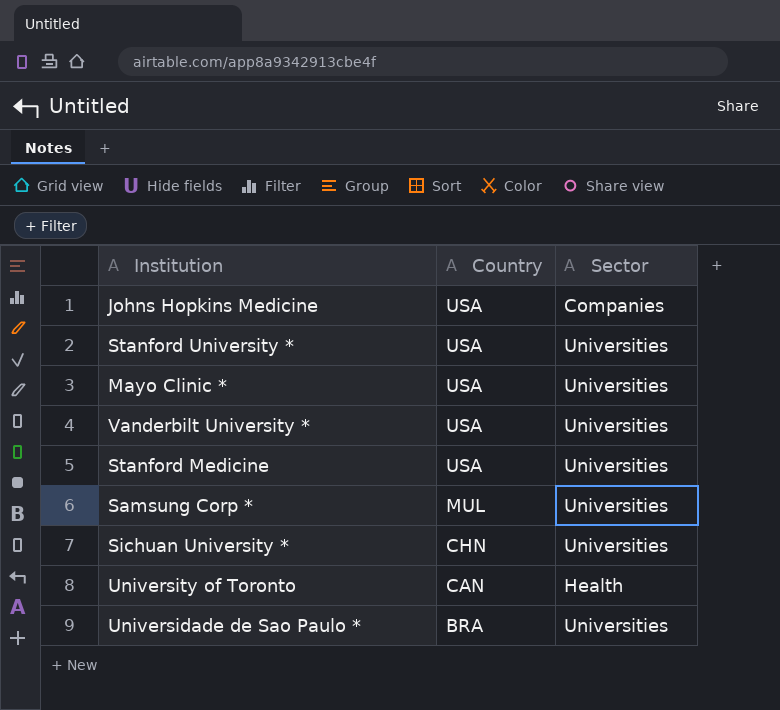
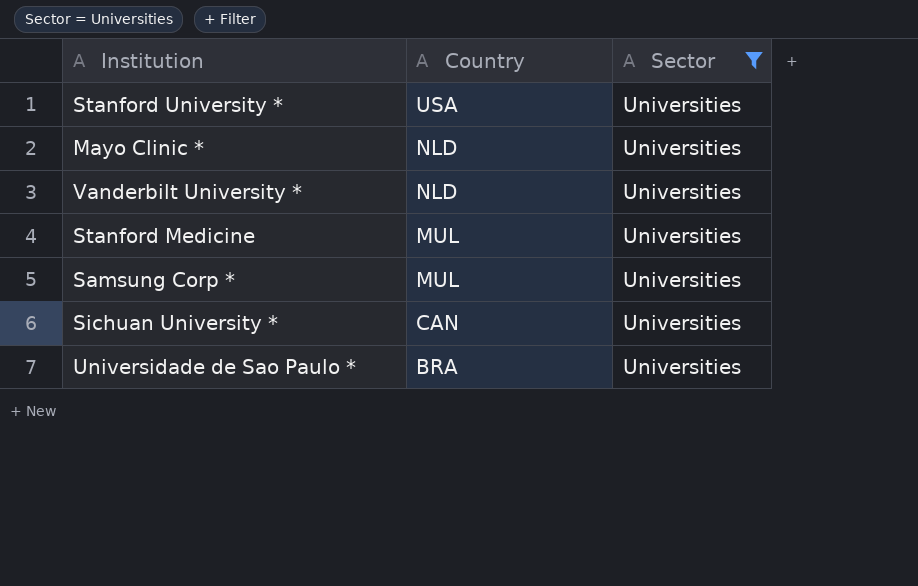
filter: none -> Sector = Universities
Mayo Clinic * | Country: USA -> NLD
Vanderbilt University * | Country: USA -> NLD
Stanford Medicine | Country: USA -> MUL
Sichuan University * | Country: CHN -> CAN

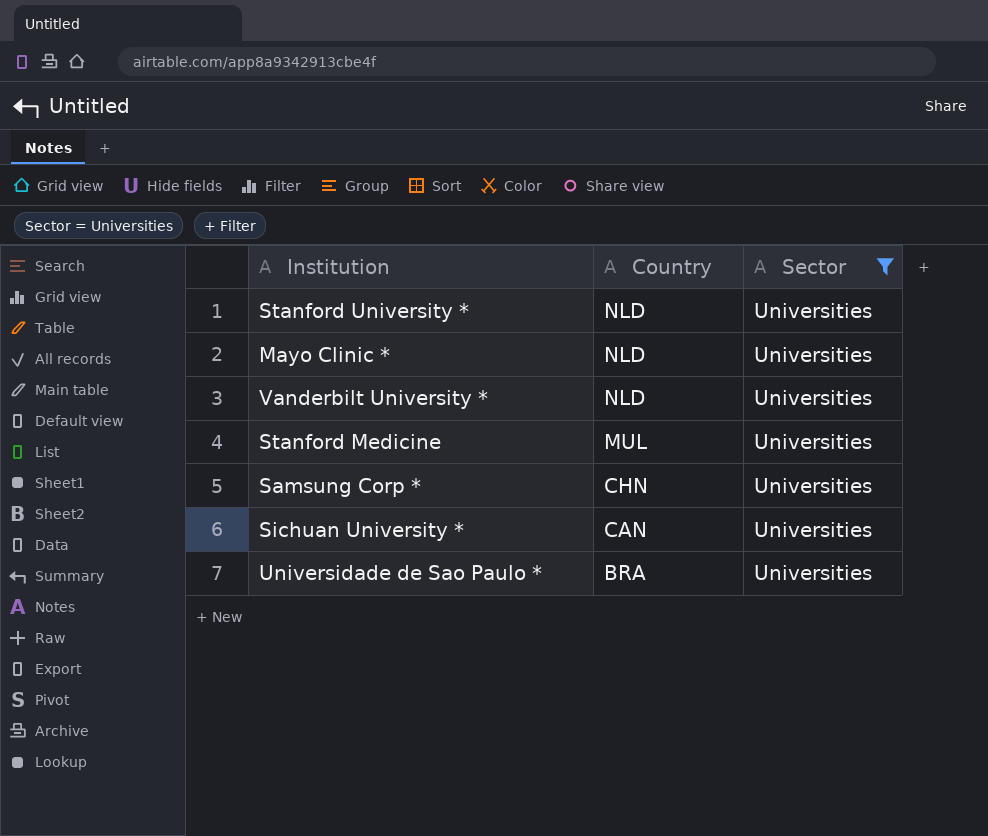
Stanford University * | Country: USA -> NLD
Samsung Corp * | Country: MUL -> CHN

